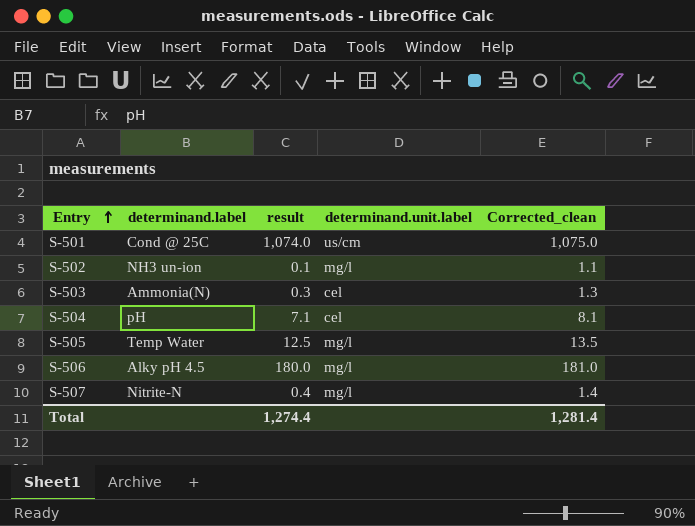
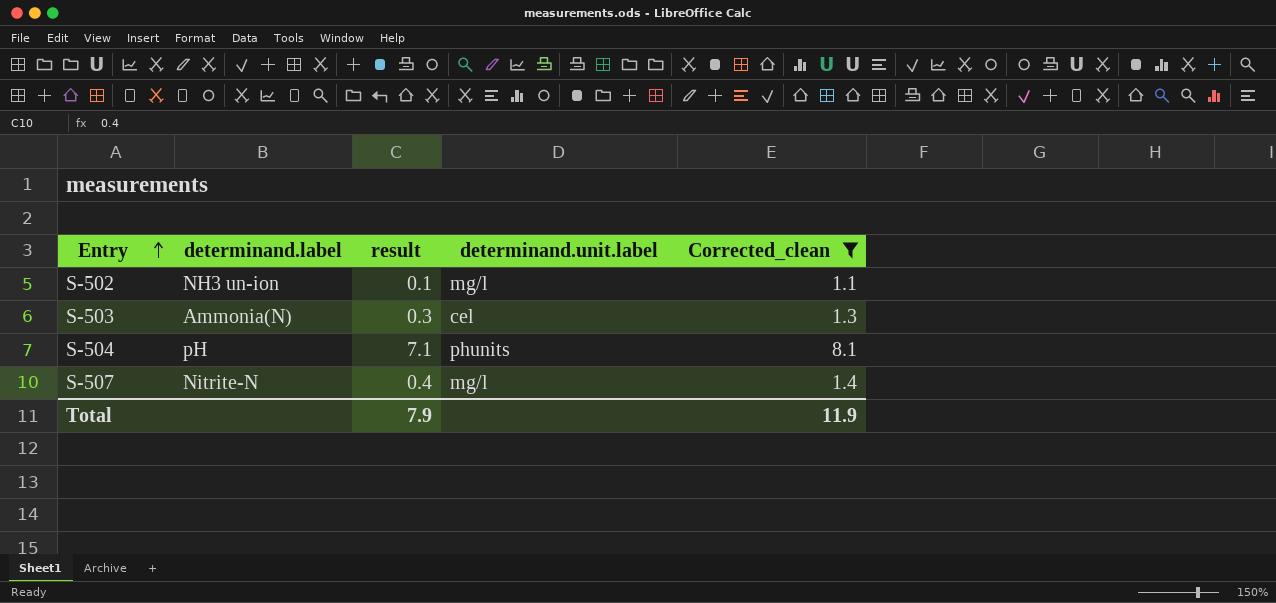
filter: none -> Corrected_clean <= 8.1
S-504 | determinand.unit.label: cel -> phunits
Total | result: 1,274.4 -> 7.9
Total | Corrected_clean: 1,281.4 -> 11.9

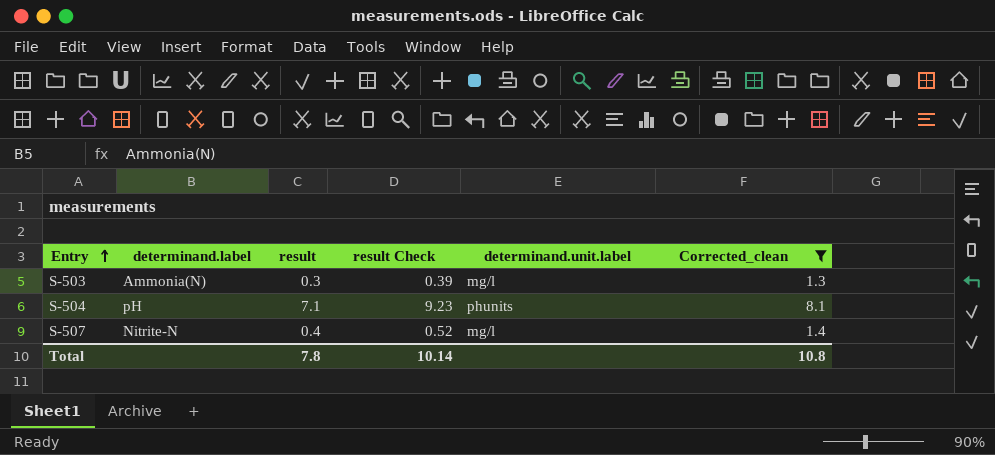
column result Check | formula: none -> [result] * 1.3
row S-502: NH3 un-ion | 0.1 | mg/l | 1.1 -> none
S-503 | determinand.unit.label: cel -> mg/l
Total | result: 7.9 -> 7.8
Total | Corrected_clean: 11.9 -> 10.8

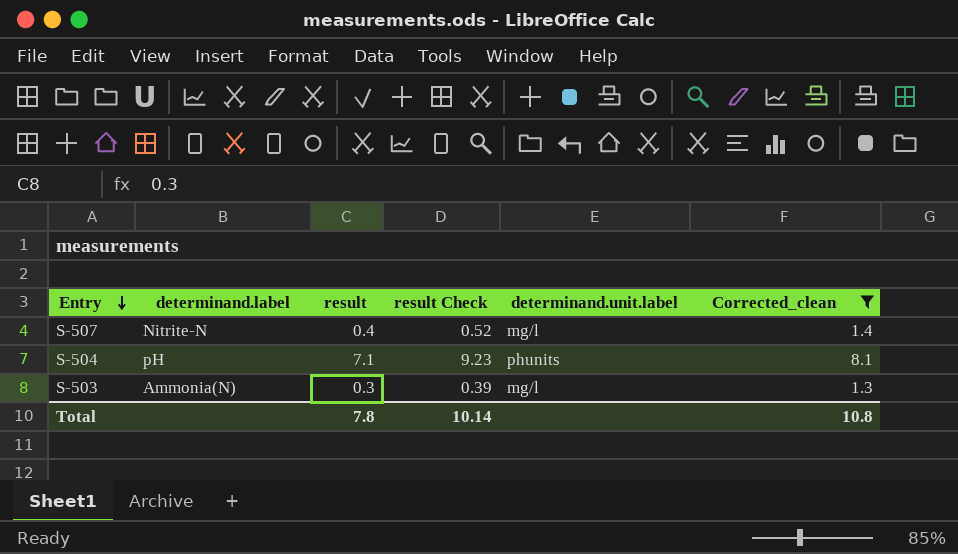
row order: Entry ascending -> Entry descending

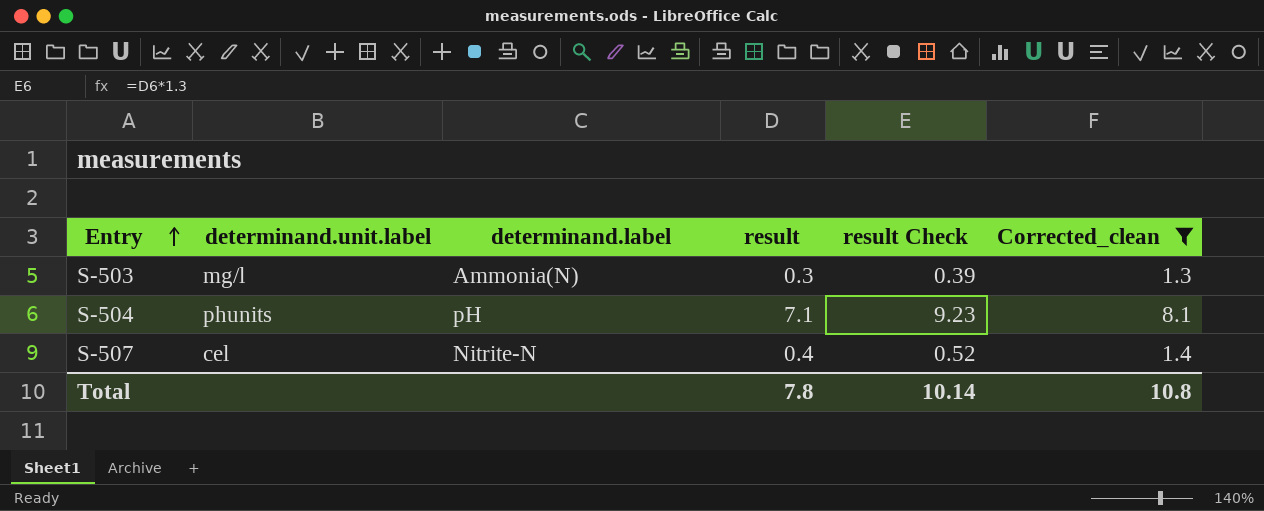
row order: Entry descending -> Entry ascending
column determinand.unit.label | position: 5 -> 2
S-507 | determinand.unit.label: mg/l -> cel

